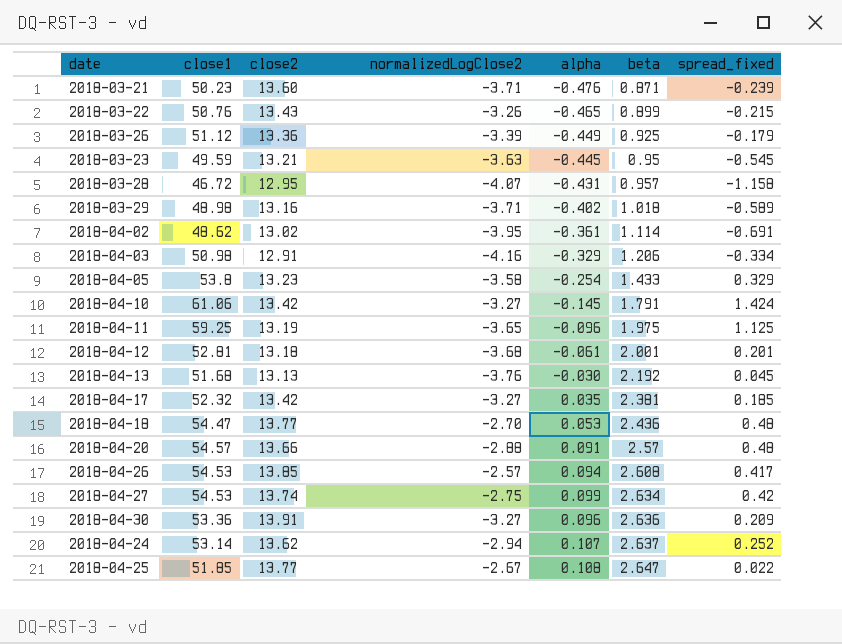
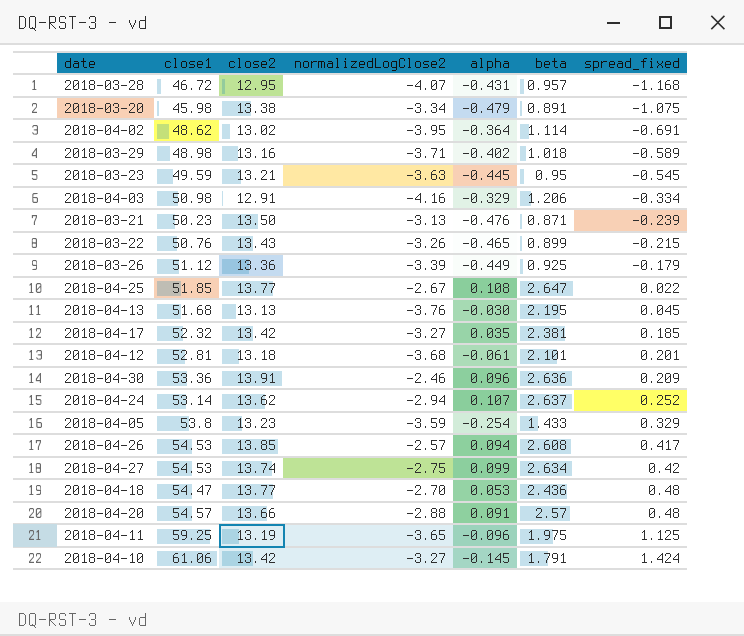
row order: beta ascending -> spread_fixed ascending
2018-03-28 | spread_fixed: -1.158 -> -1.168
row 2018-03-20: none -> 45.98 | 13.38 | -3.34 | -0.479 | 0.891 | -1.075
2018-04-02 | alpha: -0.361 -> -0.364
2018-03-21 | close2: 13.60 -> 13.50
2018-03-21 | normalizedLogClose2: -3.71 -> -3.13
2018-04-13 | beta: 2.192 -> 2.195
2018-04-12 | beta: 2.001 -> 2.101
2018-04-30 | normalizedLogClose2: -3.27 -> -2.46
2018-04-05 | normalizedLogClose2: -3.58 -> -3.59

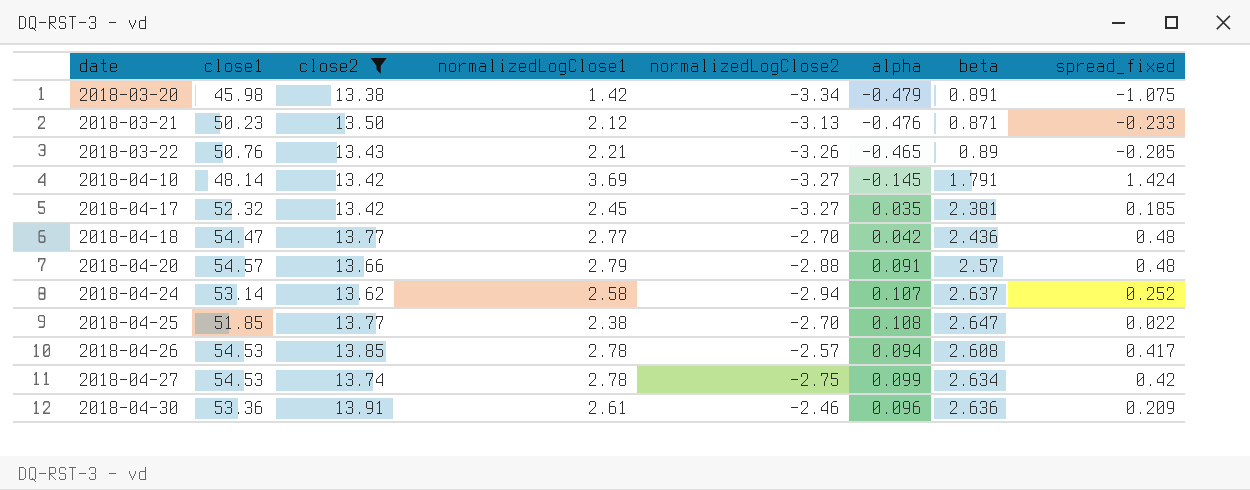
filter: none -> close2 >= 13.38
row order: spread_fixed ascending -> date ascending
column normalizedLogClose1 | position: none -> 4
2018-03-21 | spread_fixed: -0.239 -> -0.233
2018-03-22 | beta: 0.899 -> 0.89
2018-03-22 | spread_fixed: -0.215 -> -0.205
2018-04-10 | close1: 61.06 -> 48.14
2018-04-18 | alpha: 0.053 -> 0.042
2018-04-25 | normalizedLogClose2: -2.67 -> -2.70

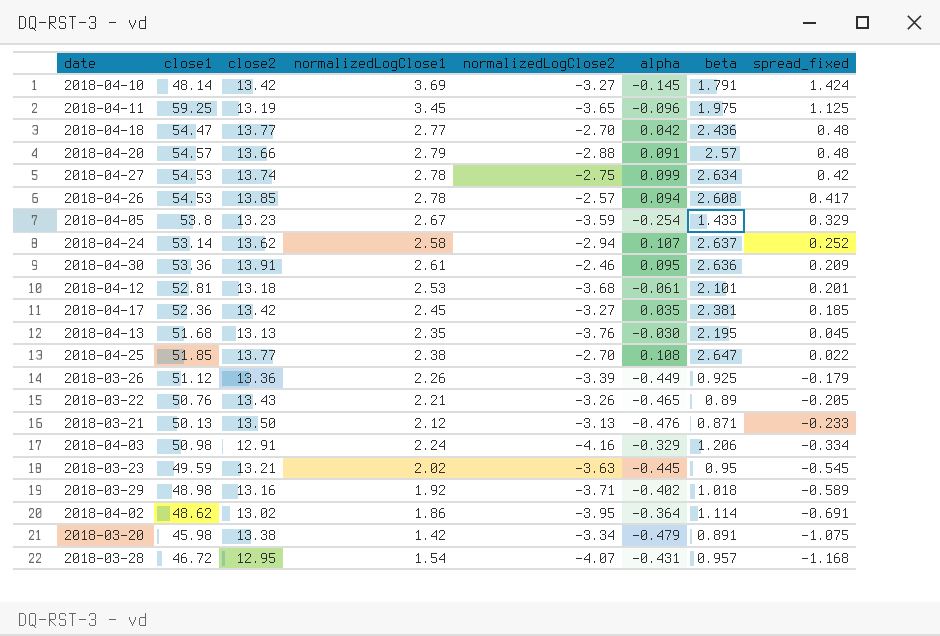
filter: close2 >= 13.38 -> none
row order: date ascending -> spread_fixed descending
2018-04-30 | alpha: 0.096 -> 0.095
2018-04-17 | close1: 52.32 -> 52.36
2018-03-21 | close1: 50.23 -> 50.13

